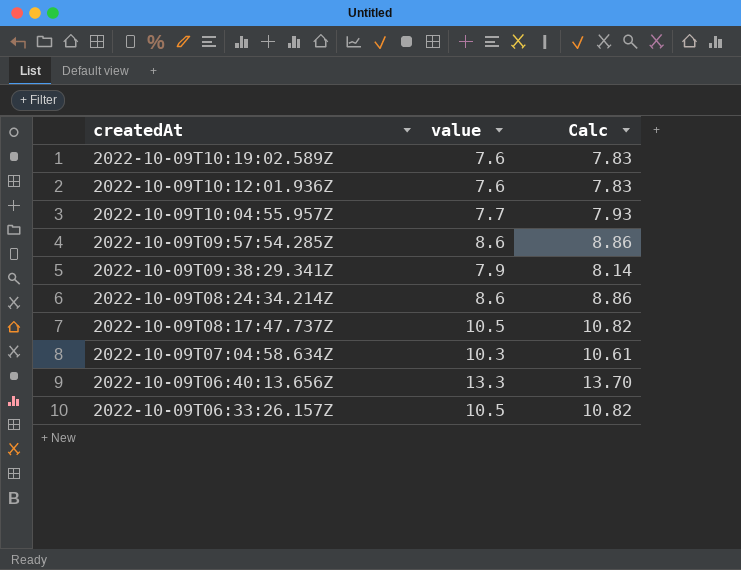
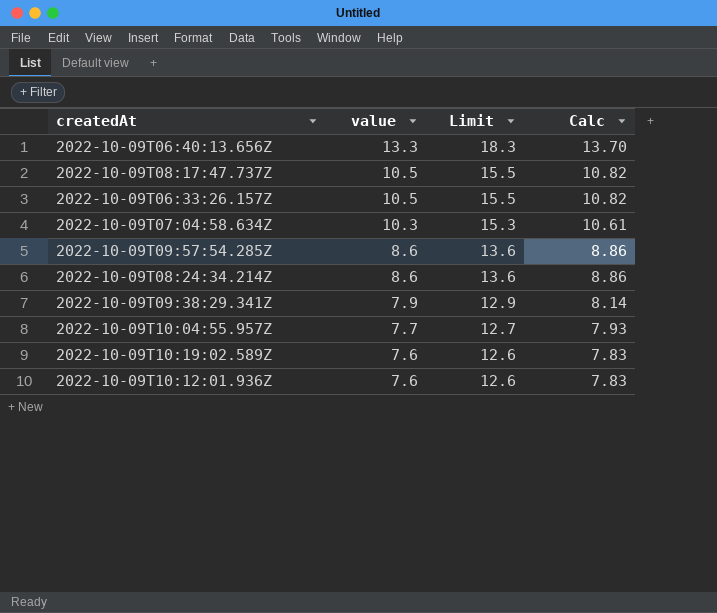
row order: createdAt descending -> value descending
column Limit | formula: none -> [value] + 5

